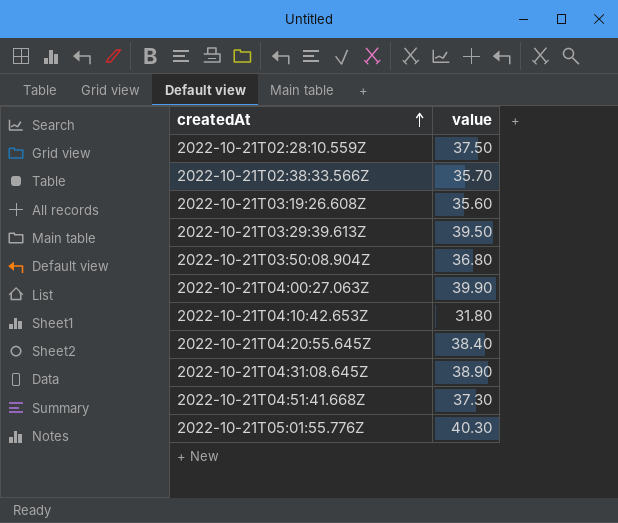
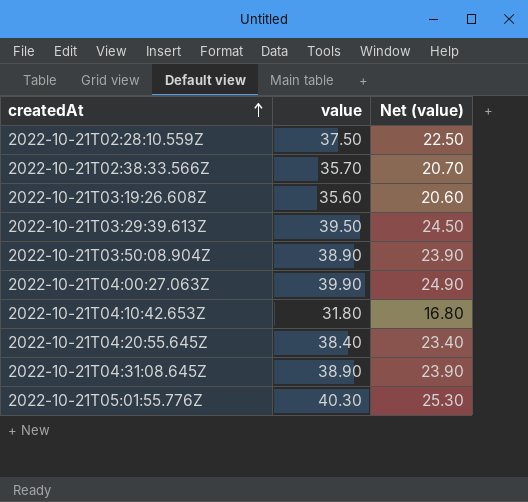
column Net (value) | formula: none -> [value] - 15
row 2022-10-21T04:51:41.668Z: 37.30 -> none
2022-10-21T03:50:08.904Z | value: 36.80 -> 38.90

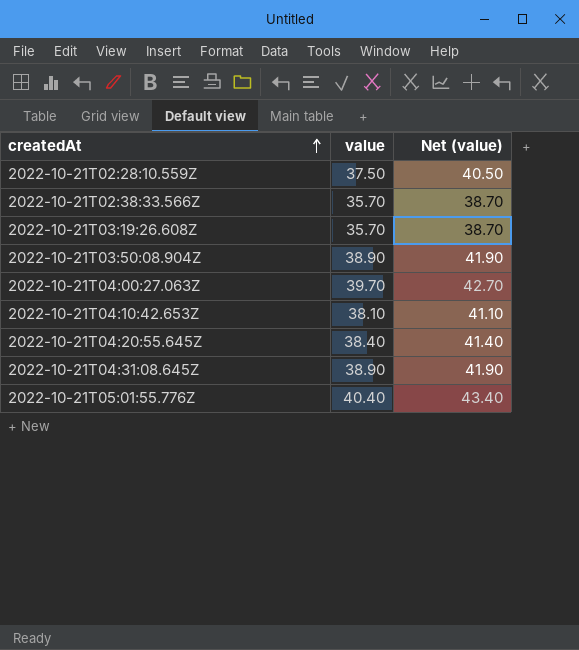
column Net (value) | formula: [value] - 15 -> [value] + 3
row 2022-10-21T03:29:39.613Z: 39.50 | 24.50 -> none
2022-10-21T03:19:26.608Z | value: 35.60 -> 35.70
2022-10-21T04:00:27.063Z | value: 39.90 -> 39.70
2022-10-21T04:10:42.653Z | value: 31.80 -> 38.10
2022-10-21T05:01:55.776Z | value: 40.30 -> 40.40

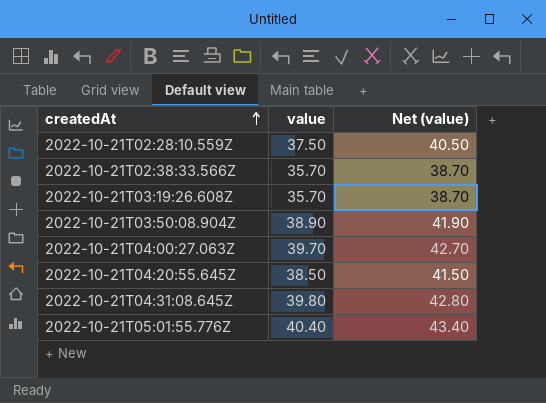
row 2022-10-21T04:10:42.653Z: 38.10 | 41.10 -> none
2022-10-21T04:20:55.645Z | value: 38.40 -> 38.50
2022-10-21T04:20:55.645Z | Net (value): 41.40 -> 41.50
2022-10-21T04:31:08.645Z | value: 38.90 -> 39.80
2022-10-21T04:31:08.645Z | Net (value): 41.90 -> 42.80

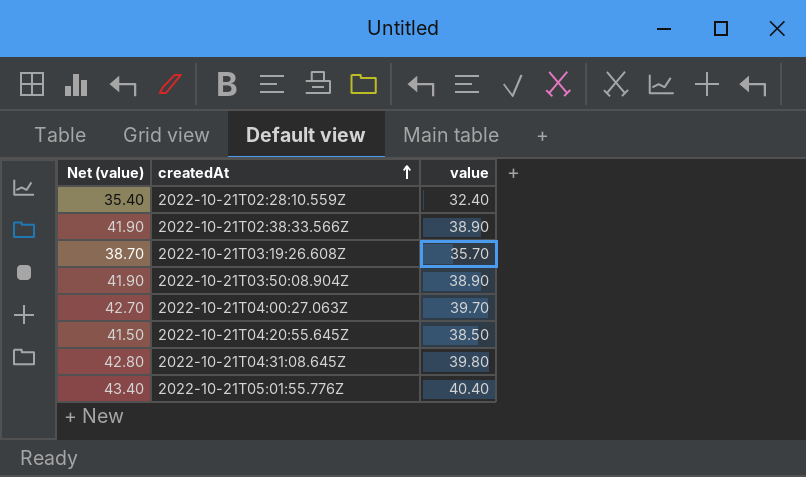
column Net (value) | position: 3 -> 1
2022-10-21T02:28:10.559Z | Net (value): 40.50 -> 35.40
2022-10-21T02:28:10.559Z | value: 37.50 -> 32.40
2022-10-21T02:38:33.566Z | Net (value): 38.70 -> 41.90
2022-10-21T02:38:33.566Z | value: 35.70 -> 38.90

